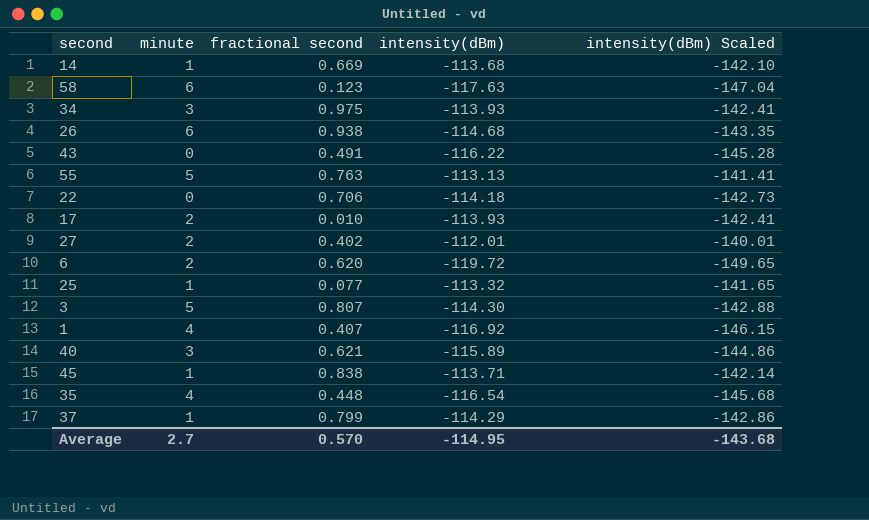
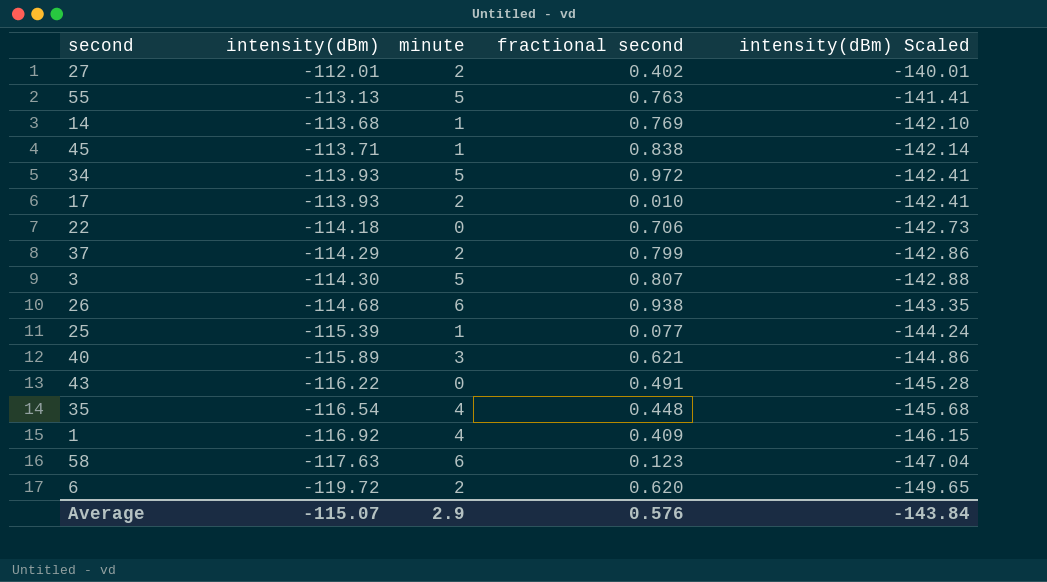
row order: none -> intensity(dBm) descending
column intensity(dBm) | position: 4 -> 2
14 | fractional second: 0.669 -> 0.769
34 | minute: 3 -> 5
34 | fractional second: 0.975 -> 0.972
37 | minute: 1 -> 2
25 | intensity(dBm): -113.32 -> -115.39
25 | intensity(dBm) Scaled: -141.65 -> -144.24
1 | fractional second: 0.407 -> 0.409
Average | intensity(dBm): -114.95 -> -115.07
Average | minute: 2.7 -> 2.9
Average | fractional second: 0.570 -> 0.576
Average | intensity(dBm) Scaled: -143.68 -> -143.84

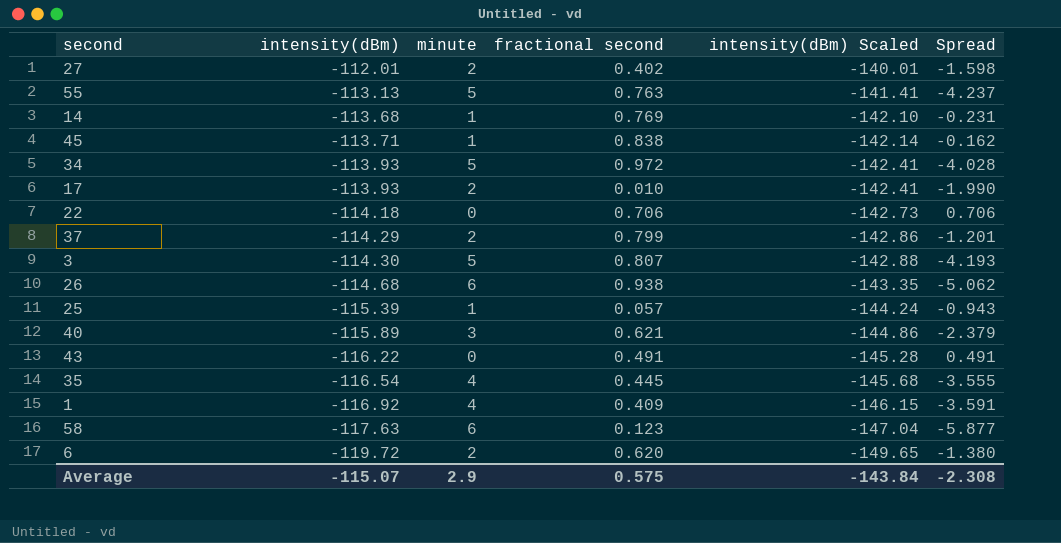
column Spread | formula: none -> [fractional second] - [minute]
25 | fractional second: 0.077 -> 0.057
35 | fractional second: 0.448 -> 0.445
Average | fractional second: 0.576 -> 0.575

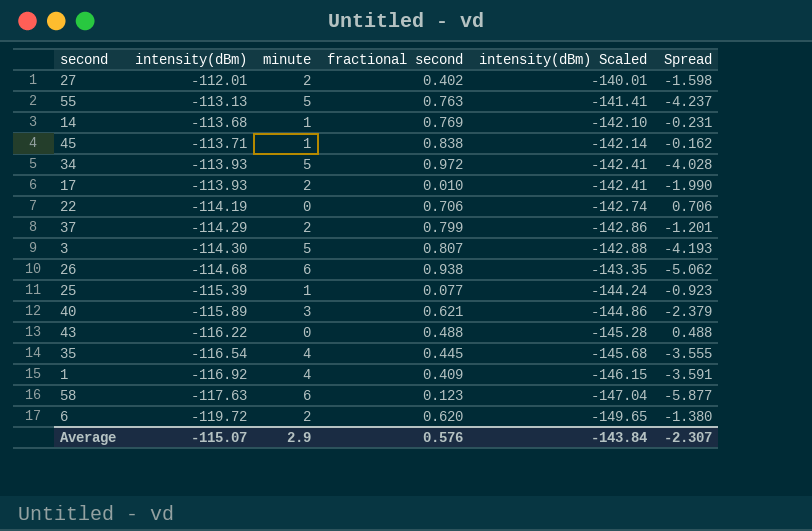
22 | intensity(dBm): -114.18 -> -114.19
22 | intensity(dBm) Scaled: -142.73 -> -142.74
25 | fractional second: 0.057 -> 0.077
25 | Spread: -0.943 -> -0.923
43 | fractional second: 0.491 -> 0.488
43 | Spread: 0.491 -> 0.488
Average | fractional second: 0.575 -> 0.576
Average | Spread: -2.308 -> -2.307

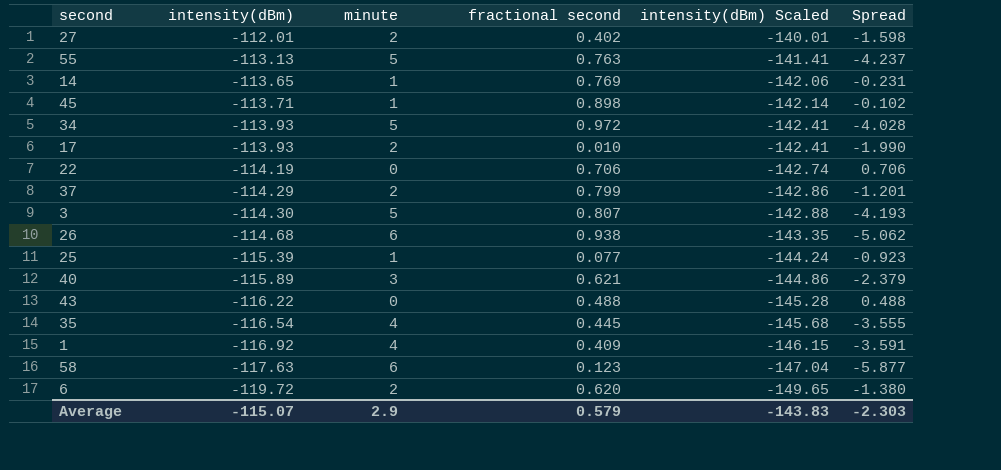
14 | intensity(dBm): -113.68 -> -113.65
14 | intensity(dBm) Scaled: -142.10 -> -142.06
45 | fractional second: 0.838 -> 0.898
45 | Spread: -0.162 -> -0.102
Average | fractional second: 0.576 -> 0.579
Average | intensity(dBm) Scaled: -143.84 -> -143.83
Average | Spread: -2.307 -> -2.303

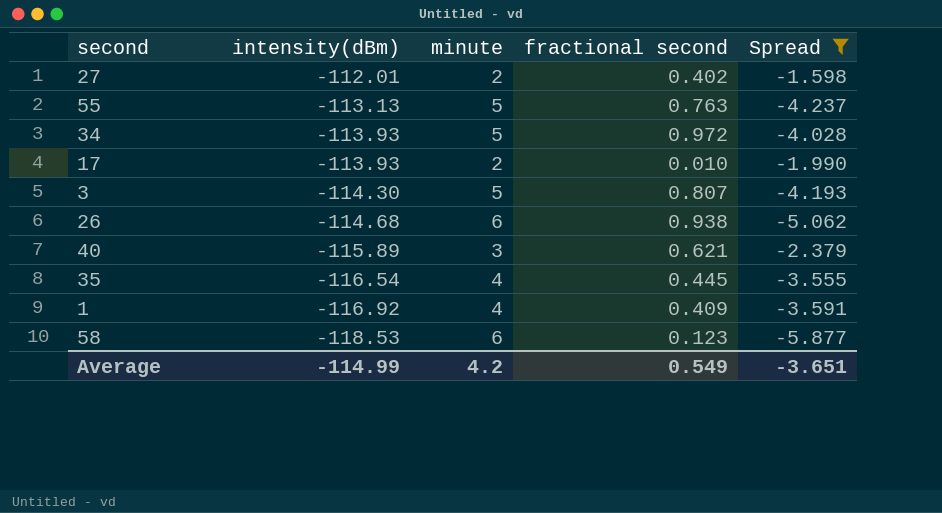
filter: none -> Spread <= -1.598
column intensity(dBm) Scaled | formula: [intensity(dBm)] * 1.25 -> none
58 | intensity(dBm): -117.63 -> -118.53
Average | intensity(dBm): -115.07 -> -114.99
Average | minute: 2.9 -> 4.2
Average | fractional second: 0.579 -> 0.549
Average | Spread: -2.303 -> -3.651

